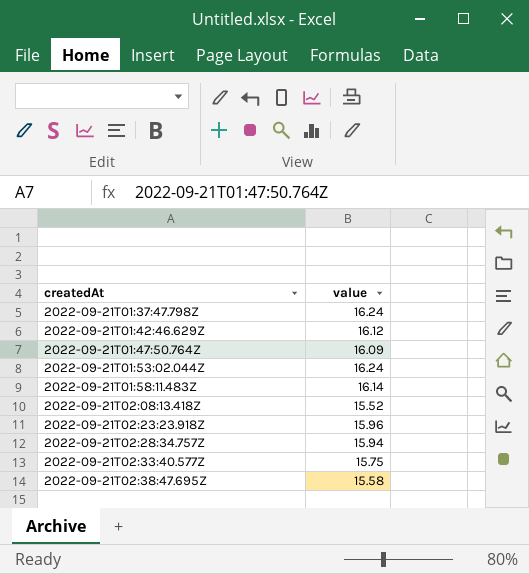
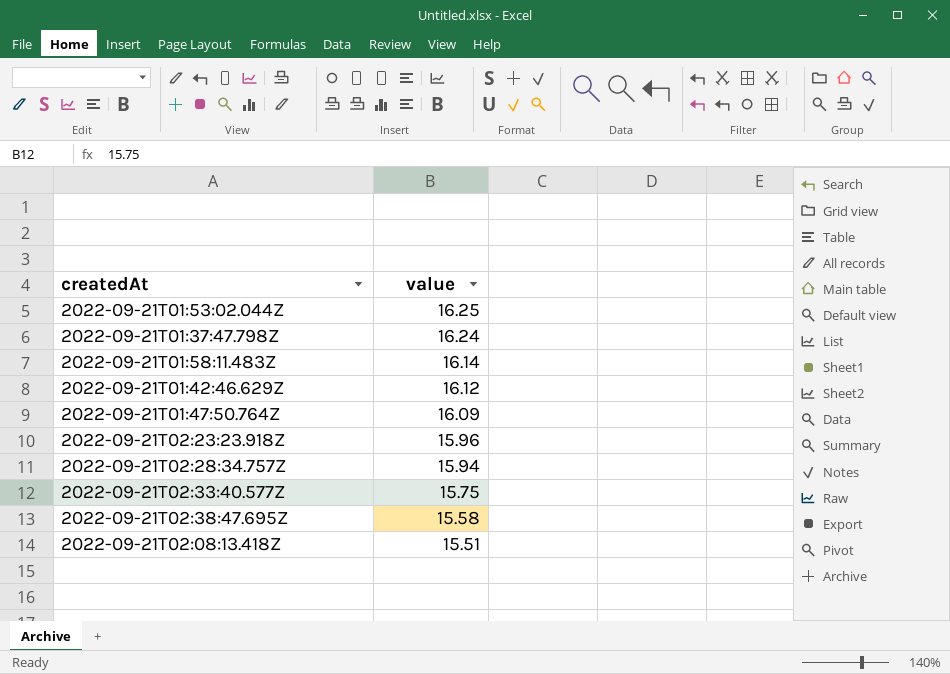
row order: createdAt ascending -> value descending
2022-09-21T01:53:02.044Z | value: 16.24 -> 16.25
2022-09-21T02:08:13.418Z | value: 15.52 -> 15.51

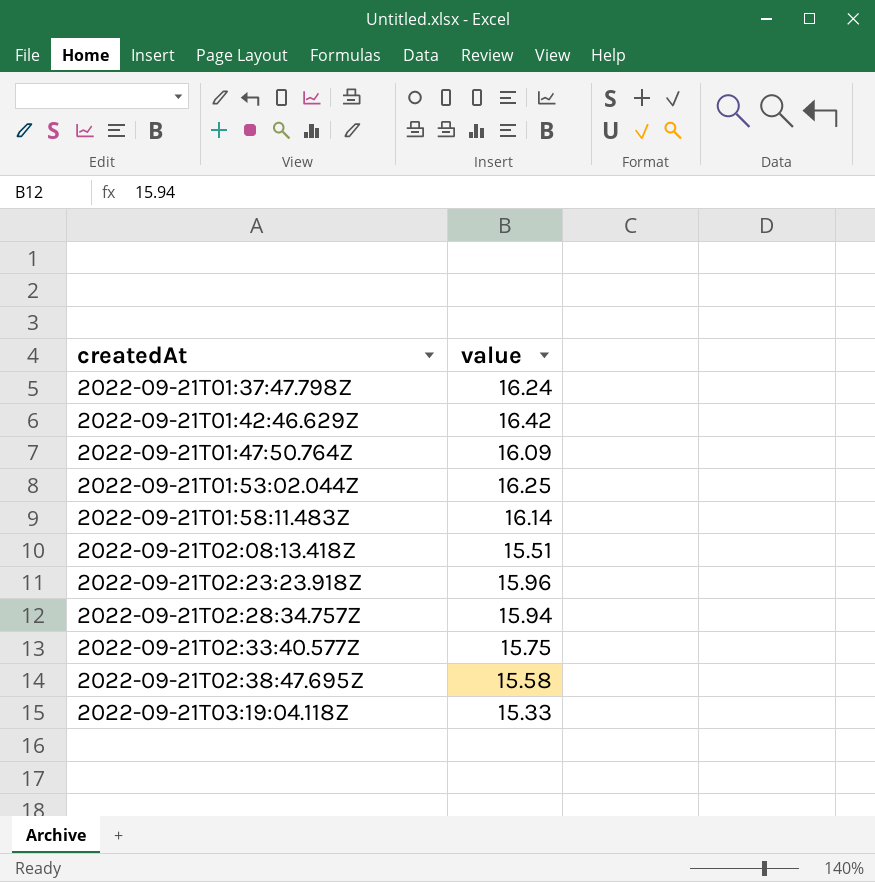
row order: value descending -> createdAt ascending
2022-09-21T01:42:46.629Z | value: 16.12 -> 16.42
row 2022-09-21T03:19:04.118Z: none -> 15.33

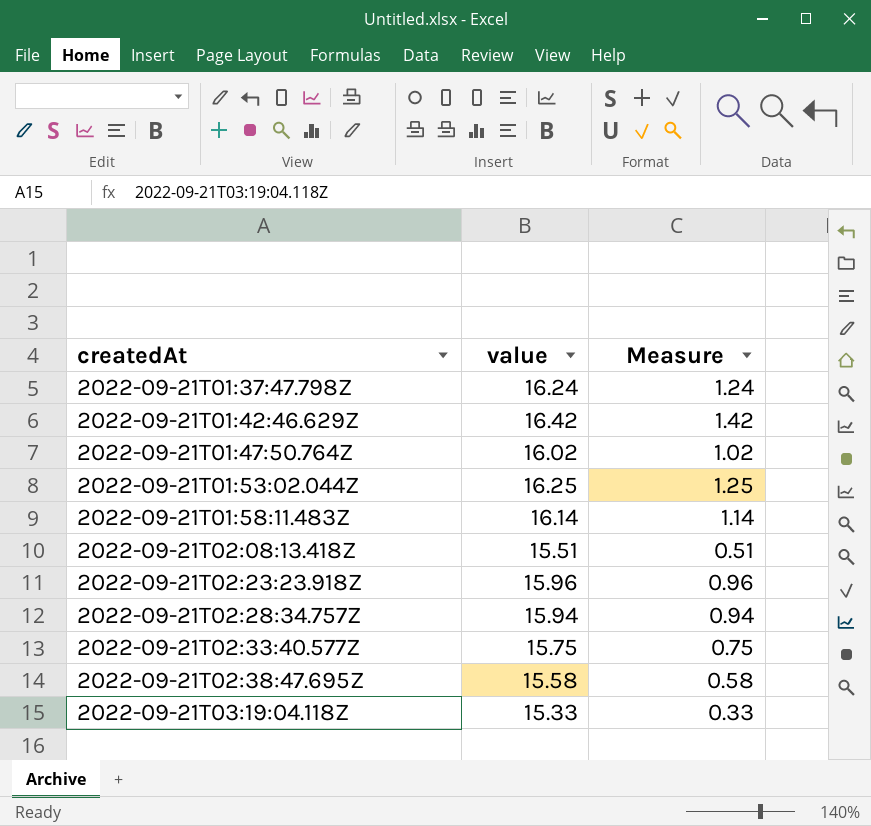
column Measure | formula: none -> [value] - 15
2022-09-21T01:47:50.764Z | value: 16.09 -> 16.02

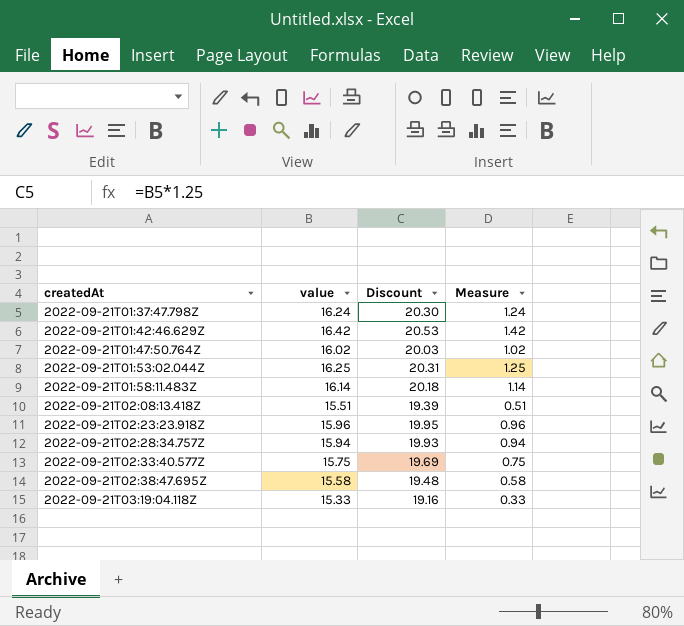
column Discount | formula: none -> [value] * 1.25

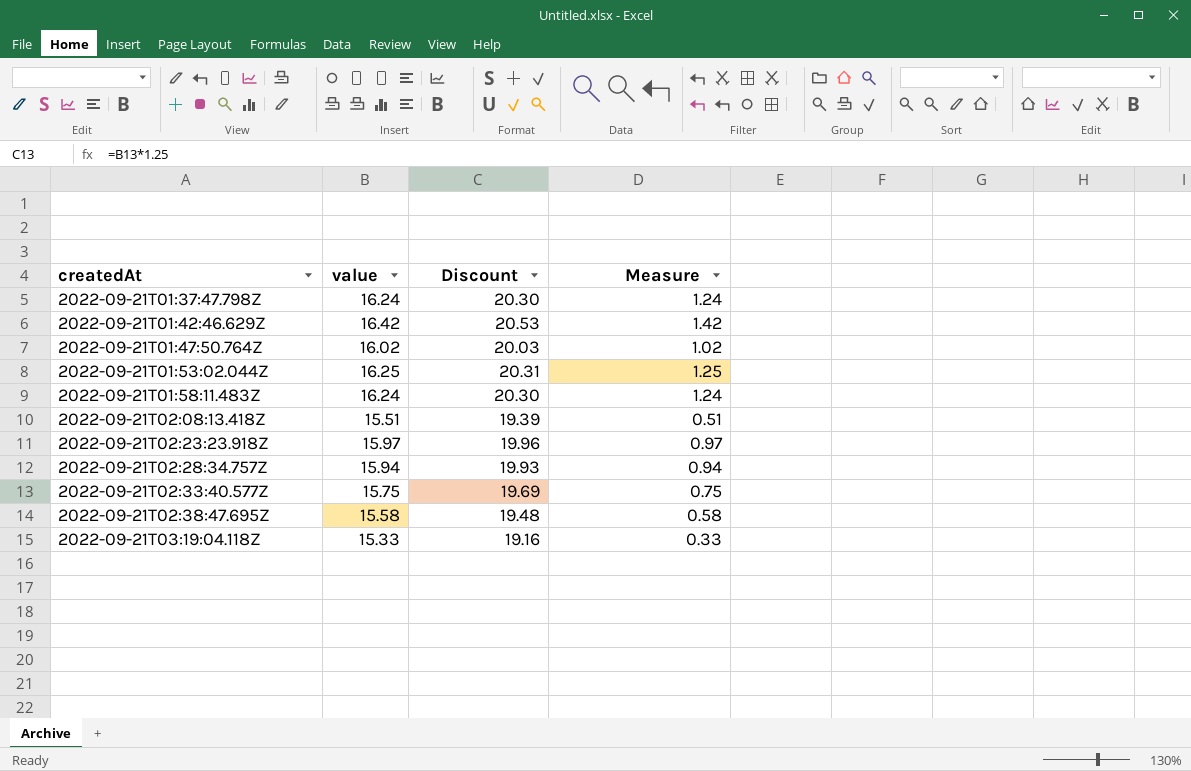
2022-09-21T01:58:11.483Z | value: 16.14 -> 16.24
2022-09-21T01:58:11.483Z | Discount: 20.18 -> 20.30
2022-09-21T01:58:11.483Z | Measure: 1.14 -> 1.24
2022-09-21T02:23:23.918Z | value: 15.96 -> 15.97
2022-09-21T02:23:23.918Z | Discount: 19.95 -> 19.96
2022-09-21T02:23:23.918Z | Measure: 0.96 -> 0.97

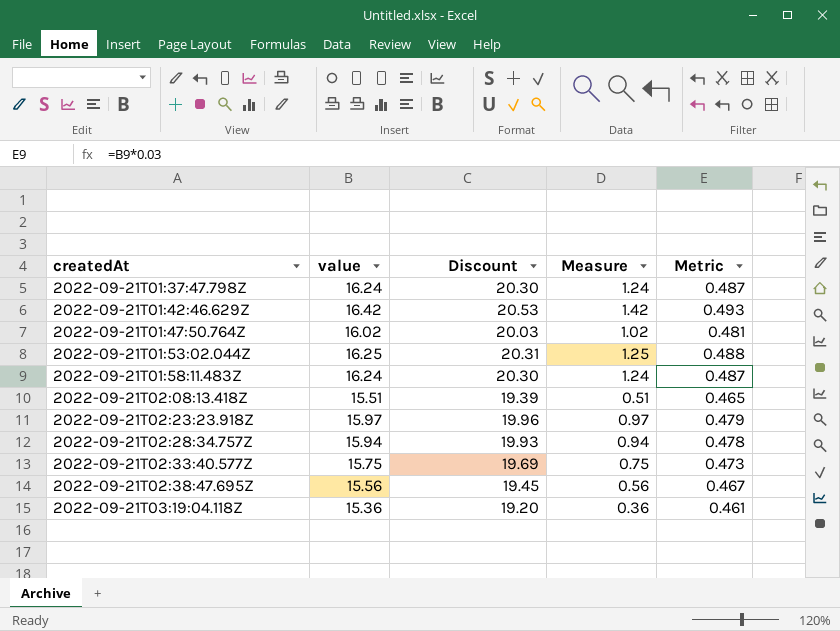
column Metric | formula: none -> [value] * 0.03
2022-09-21T02:38:47.695Z | value: 15.58 -> 15.56
2022-09-21T02:38:47.695Z | Discount: 19.48 -> 19.45
2022-09-21T02:38:47.695Z | Measure: 0.58 -> 0.56
2022-09-21T03:19:04.118Z | value: 15.33 -> 15.36
2022-09-21T03:19:04.118Z | Discount: 19.16 -> 19.20
2022-09-21T03:19:04.118Z | Measure: 0.33 -> 0.36

